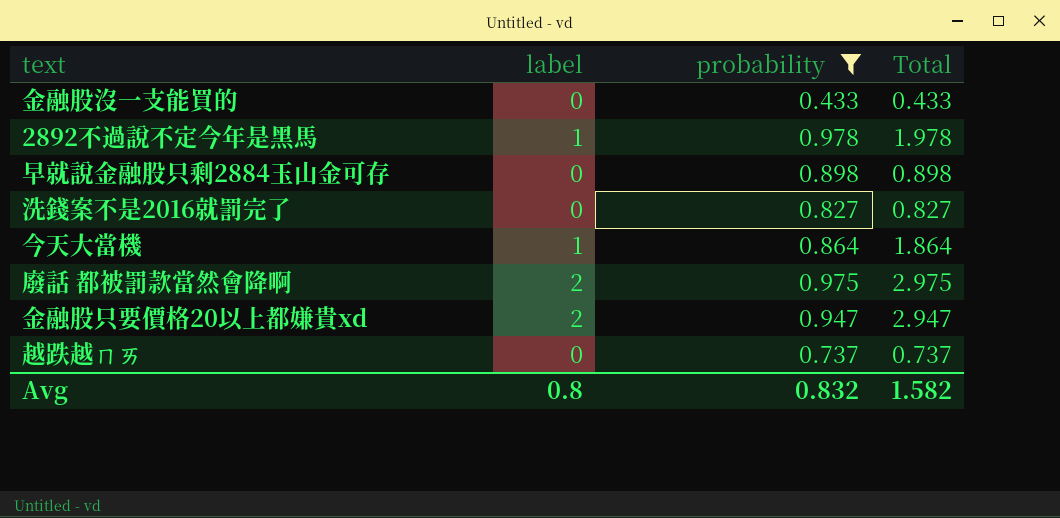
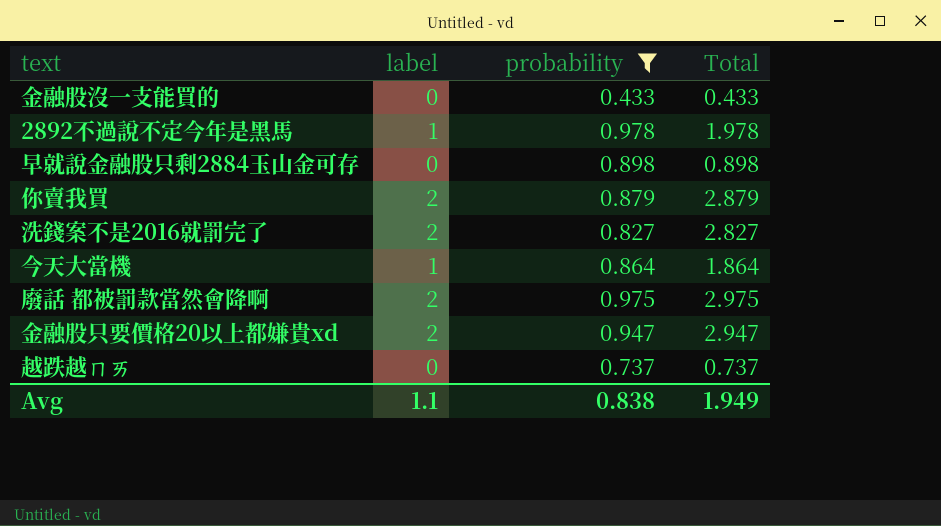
row 你賣我買: none -> 2 | 0.879 | 2.879
洗錢案不是2016就罰完了 | label: 0 -> 2
洗錢案不是2016就罰完了 | Total: 0.827 -> 2.827
Avg | label: 0.8 -> 1.1
Avg | probability: 0.832 -> 0.838
Avg | Total: 1.582 -> 1.949

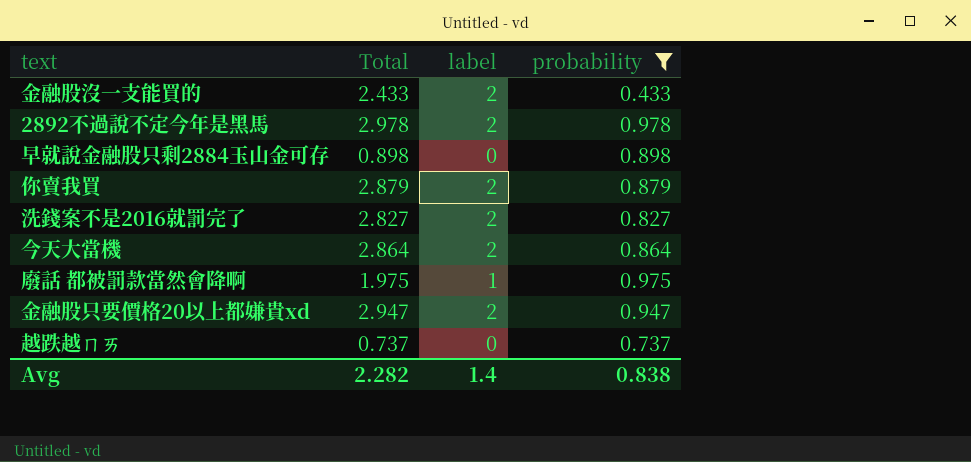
column Total | position: 4 -> 2
金融股沒一支能買的 | Total: 0.433 -> 2.433
金融股沒一支能買的 | label: 0 -> 2
2892不過說不定今年是黑馬 | Total: 1.978 -> 2.978
2892不過說不定今年是黑馬 | label: 1 -> 2
今天大當機 | Total: 1.864 -> 2.864
今天大當機 | label: 1 -> 2
廢話 都被罰款當然會降啊 | Total: 2.975 -> 1.975
廢話 都被罰款當然會降啊 | label: 2 -> 1
Avg | Total: 1.949 -> 2.282
Avg | label: 1.1 -> 1.4

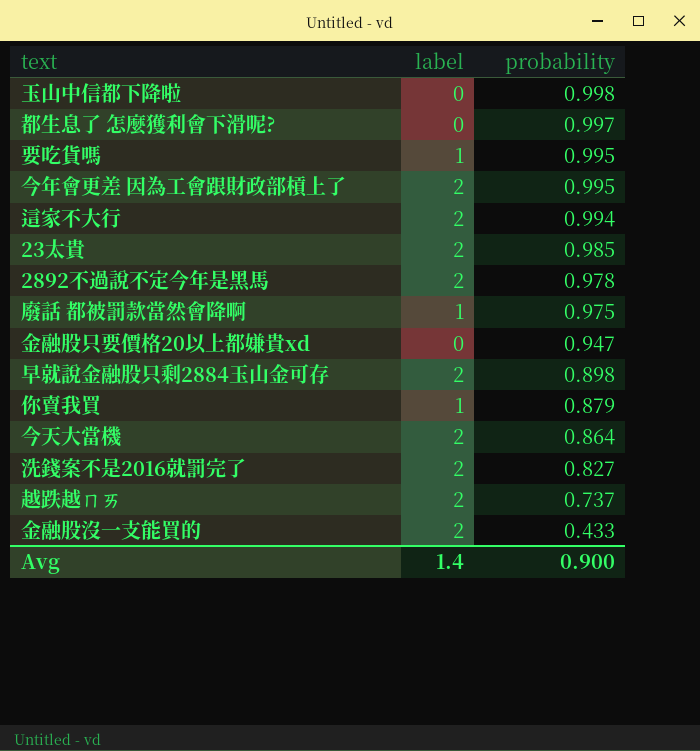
filter: probability <= 0.978 -> none
row order: none -> probability descending
column Total | formula: [label] + [probability] -> none
金融股只要價格20以上都嫌貴xd | label: 2 -> 0
早就說金融股只剩2884玉山金可存 | label: 0 -> 2
你賣我買 | label: 2 -> 1
越跌越ㄇㄞ | label: 0 -> 2
Avg | probability: 0.838 -> 0.900

